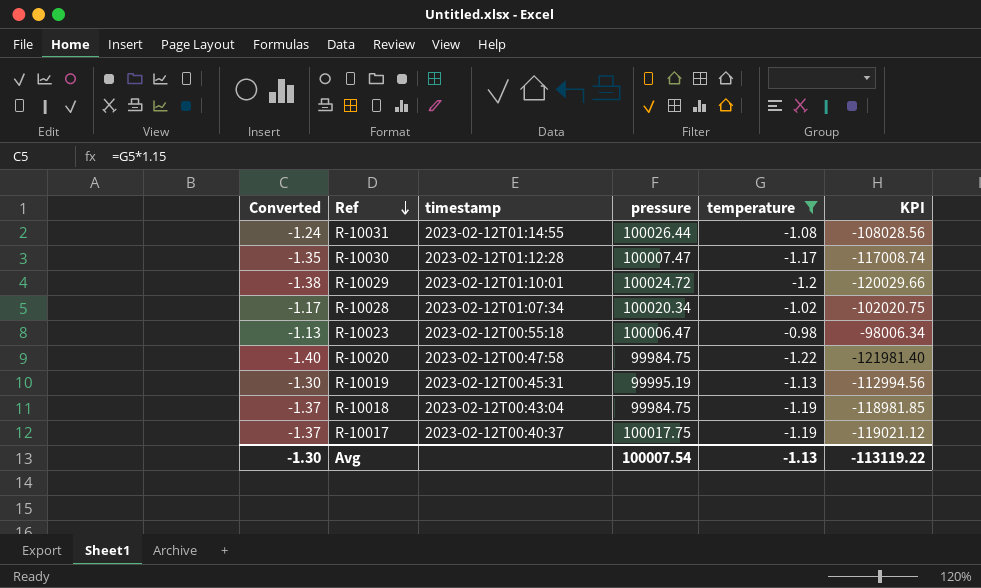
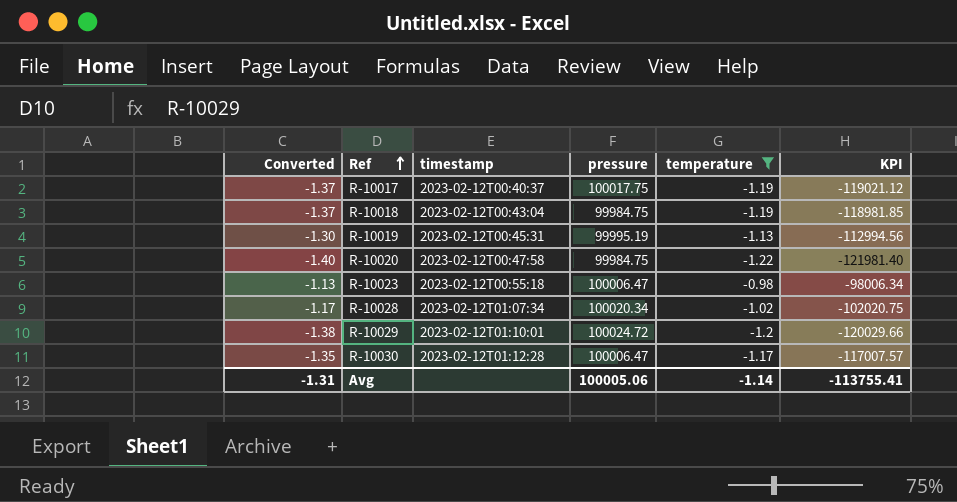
row order: Ref descending -> Ref ascending
row R-10031: -1.24 | 2023-02-12T01:14:55 | 100026.44 | -1.08 | -108028.56 -> none
R-10030 | pressure: 100007.47 -> 100006.47
R-10030 | KPI: -117008.74 -> -117007.57
Avg | Converted: -1.30 -> -1.31
Avg | pressure: 100007.54 -> 100005.06
Avg | temperature: -1.13 -> -1.14
Avg | KPI: -113119.22 -> -113755.41

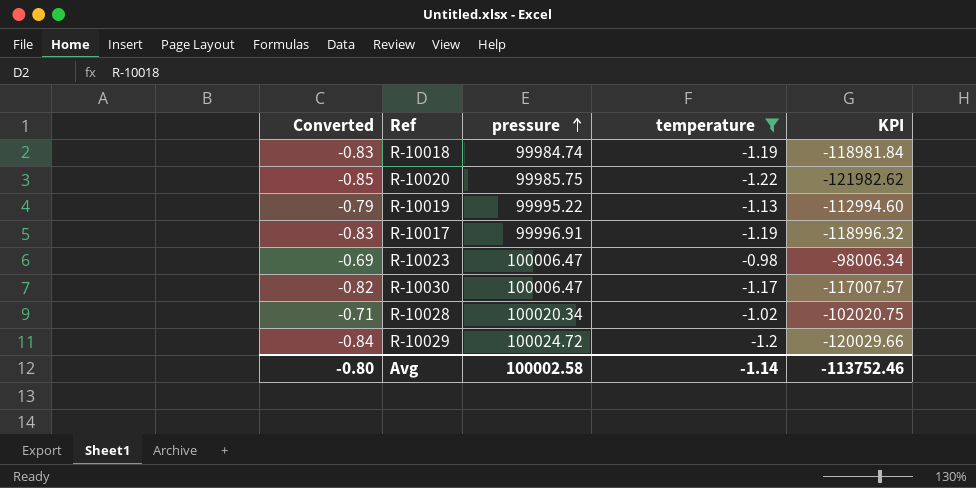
row order: Ref ascending -> pressure ascending
column timestamp | position: 3 -> none
column Converted | formula: [temperature] * 1.15 -> [temperature] * 0.7
R-10018 | pressure: 99984.75 -> 99984.74
R-10018 | KPI: -118981.85 -> -118981.84
R-10020 | pressure: 99984.75 -> 99985.75
R-10020 | KPI: -121981.40 -> -121982.62
R-10019 | pressure: 99995.19 -> 99995.22
R-10019 | KPI: -112994.56 -> -112994.60
R-10017 | pressure: 100017.75 -> 99996.91
R-10017 | KPI: -119021.12 -> -118996.32
Avg | Converted: -1.31 -> -0.80
Avg | pressure: 100005.06 -> 100002.58
Avg | KPI: -113755.41 -> -113752.46

